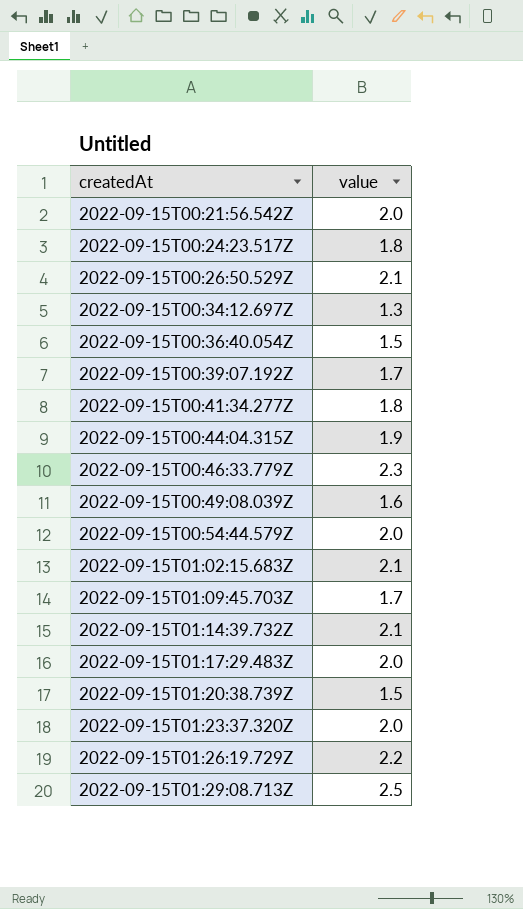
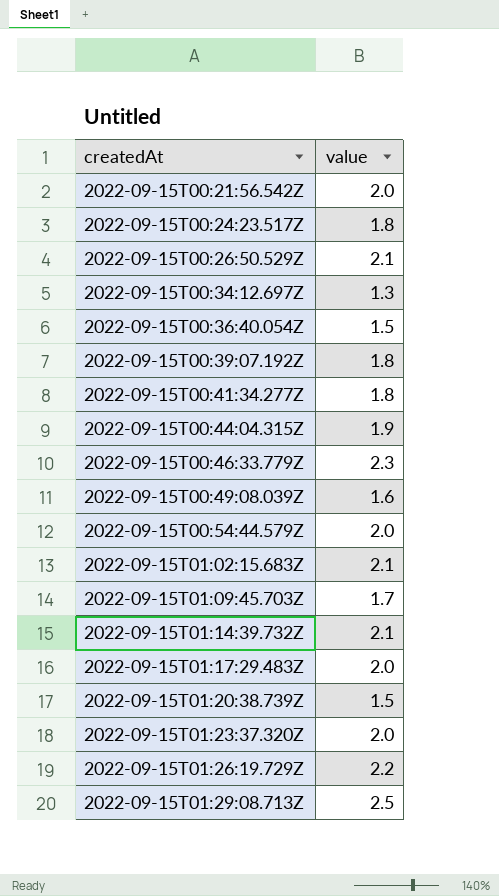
2022-09-15T00:39:07.192Z | value: 1.7 -> 1.8

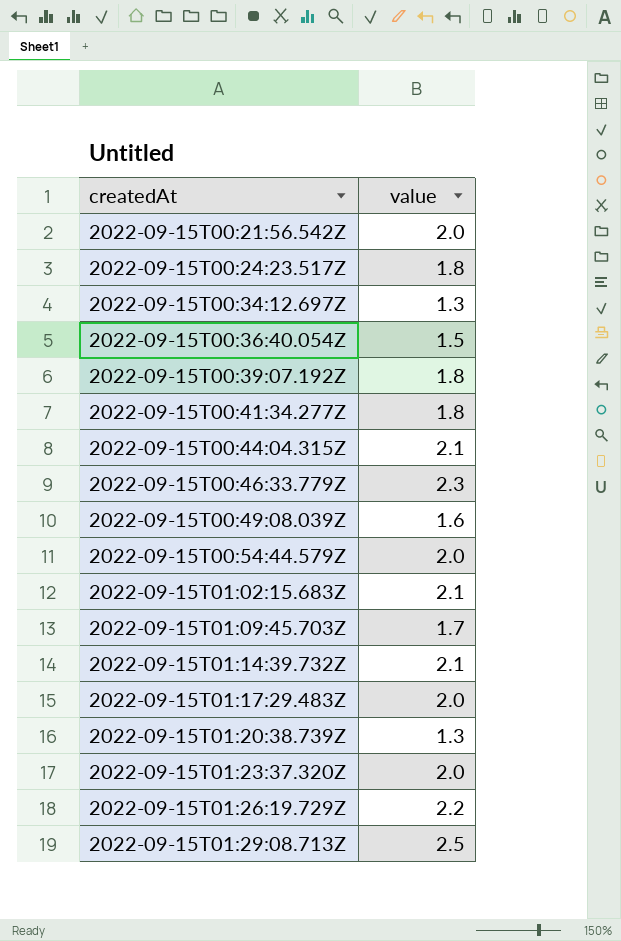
row 2022-09-15T00:26:50.529Z: 2.1 -> none
2022-09-15T00:44:04.315Z | value: 1.9 -> 2.1
2022-09-15T01:20:38.739Z | value: 1.5 -> 1.3

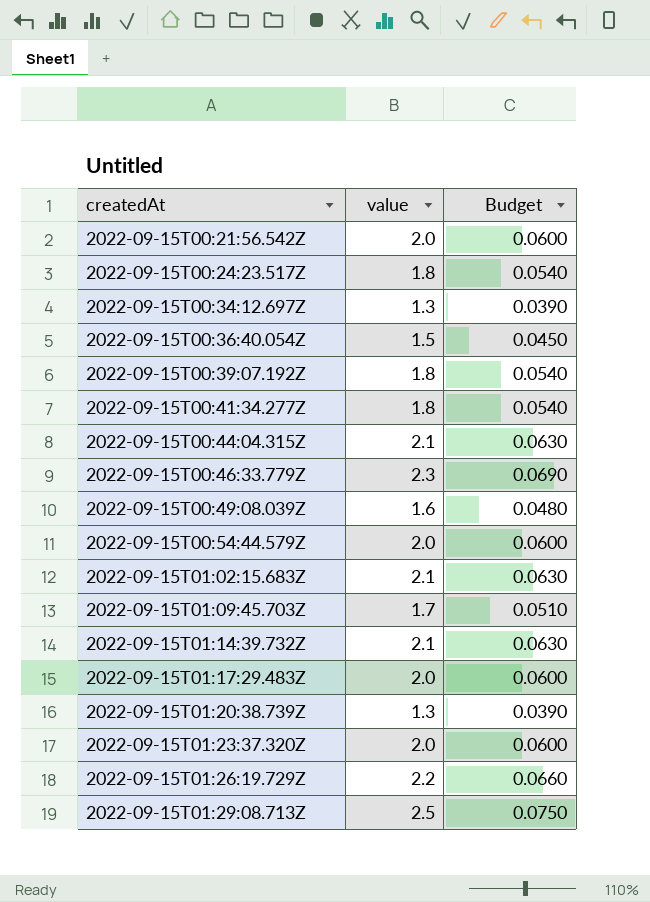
column Budget | formula: none -> [value] * 0.03

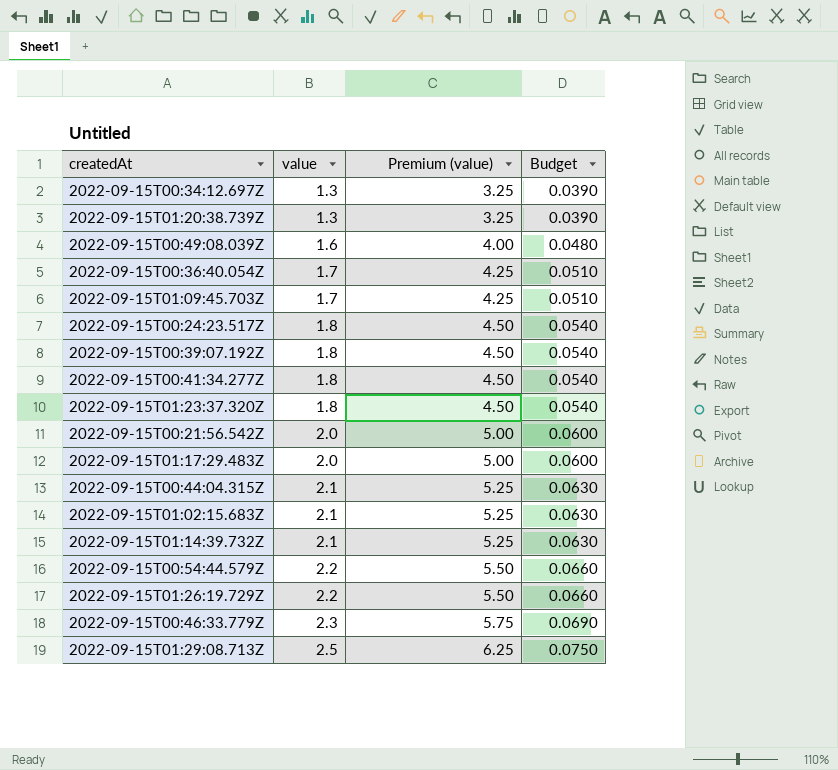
row order: createdAt ascending -> value ascending
column Premium (value) | formula: none -> [value] * 2.5
2022-09-15T00:36:40.054Z | value: 1.5 -> 1.7
2022-09-15T00:36:40.054Z | Budget: 0.0450 -> 0.0510
2022-09-15T01:23:37.320Z | value: 2.0 -> 1.8
2022-09-15T01:23:37.320Z | Budget: 0.0600 -> 0.0540
2022-09-15T00:54:44.579Z | value: 2.0 -> 2.2
2022-09-15T00:54:44.579Z | Budget: 0.0600 -> 0.0660

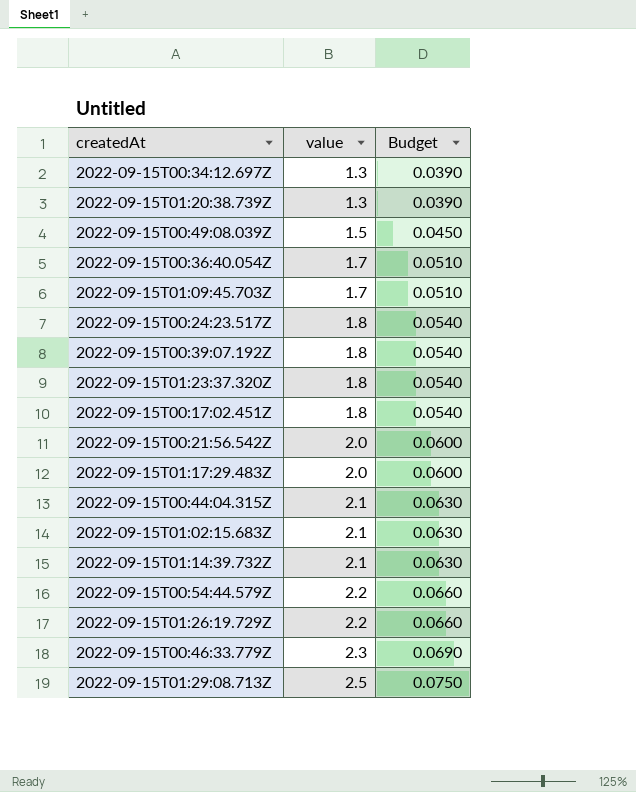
column Premium (value) | formula: [value] * 2.5 -> none
row 2022-09-15T00:41:34.277Z: 1.8 | 4.50 | 0.0540 -> none
2022-09-15T00:49:08.039Z | value: 1.6 -> 1.5
2022-09-15T00:49:08.039Z | Budget: 0.0480 -> 0.0450
row 2022-09-15T00:17:02.451Z: none -> 1.8 | 0.0540

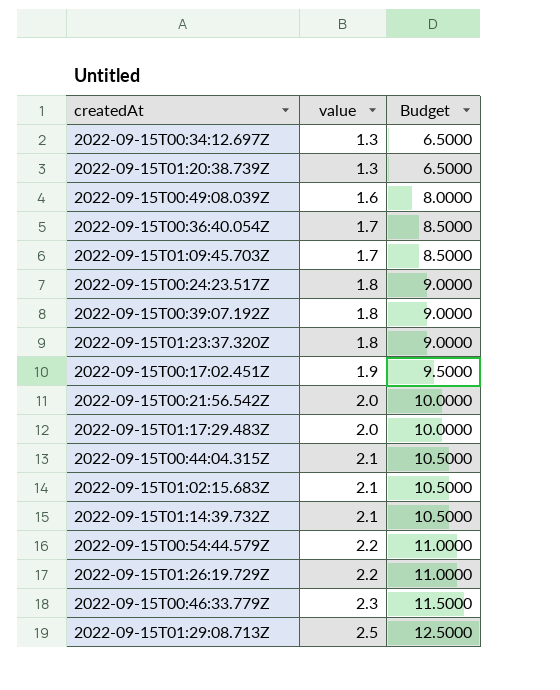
column Budget | formula: [value] * 0.03 -> [value] * 5
2022-09-15T00:49:08.039Z | value: 1.5 -> 1.6
2022-09-15T00:17:02.451Z | value: 1.8 -> 1.9

